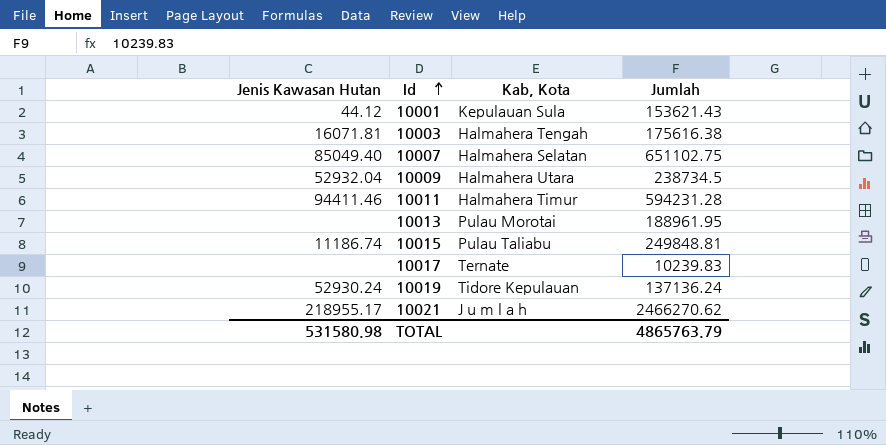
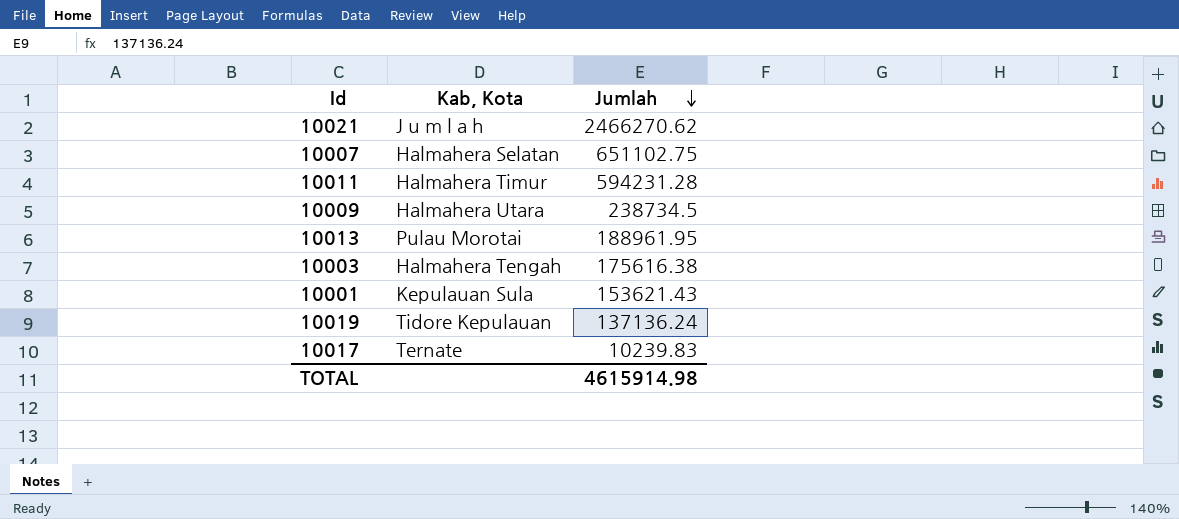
row order: Id ascending -> Jumlah descending
column Jenis Kawasan Hutan | position: 1 -> none
row 10015: 11186.74 | Pulau Taliabu | 249848.81 -> none
TOTAL | Jumlah: 4865763.79 -> 4615914.98

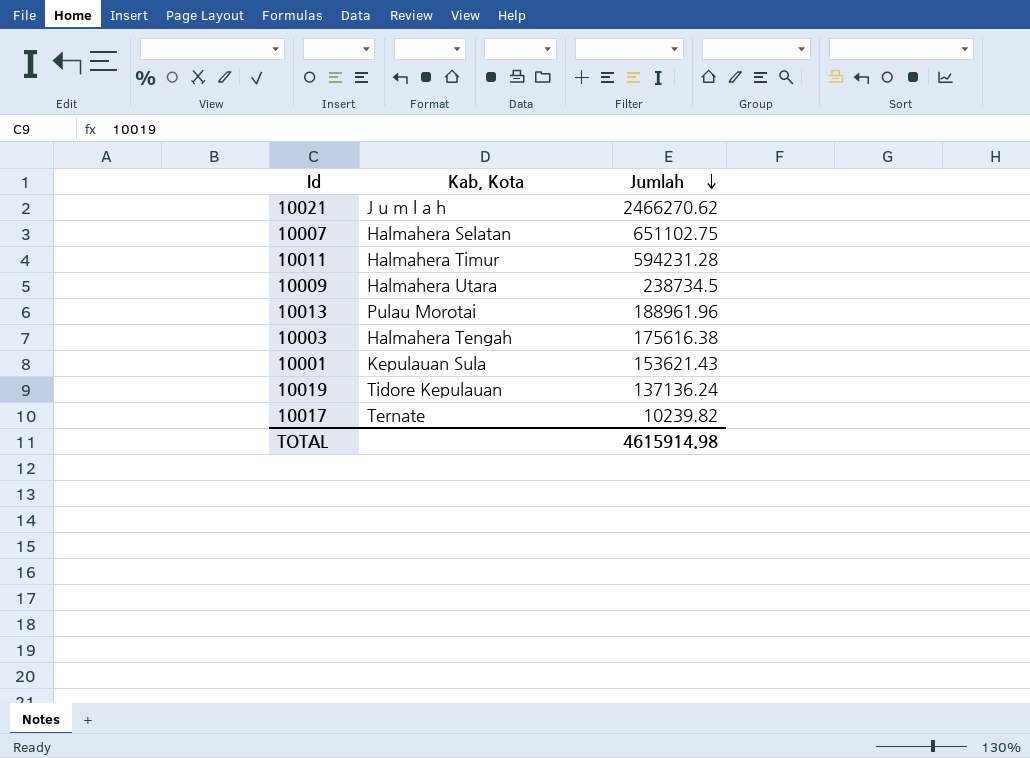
10013 | Jumlah: 188961.95 -> 188961.96
10017 | Jumlah: 10239.83 -> 10239.82

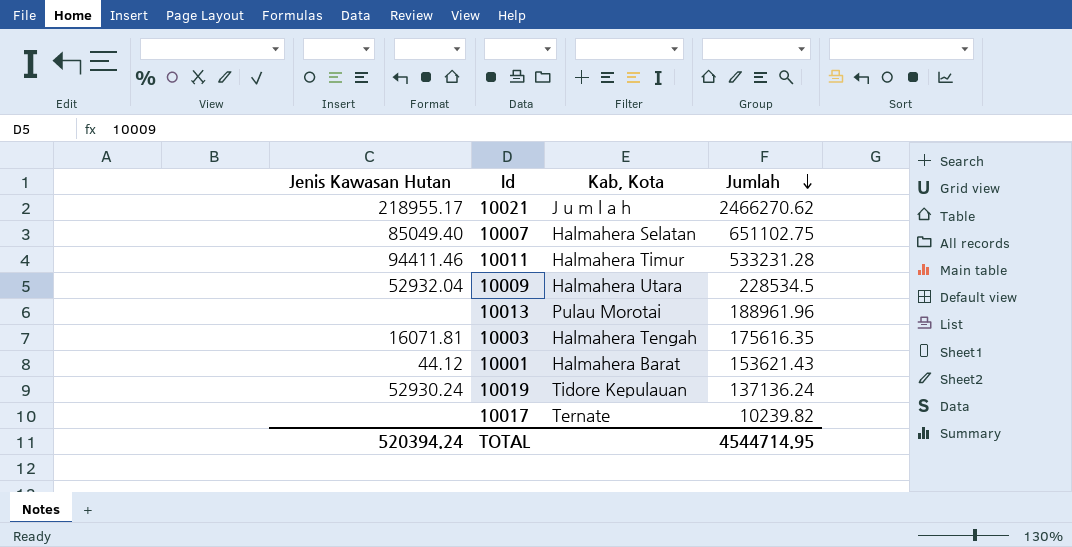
column Jenis Kawasan Hutan | position: none -> 1
10011 | Jumlah: 594231.28 -> 533231.28
10009 | Jumlah: 238734.5 -> 228534.5
10003 | Jumlah: 175616.38 -> 175616.35
10001 | Kab, Kota: Kepulauan Sula -> Halmahera Barat
TOTAL | Jumlah: 4615914.98 -> 4544714.95

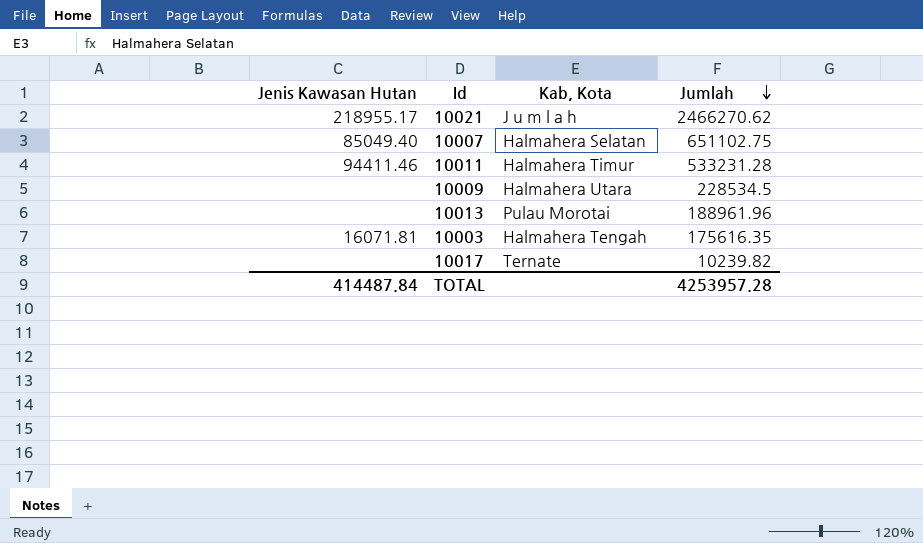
row 10001: 44.12 | Halmahera Barat | 153621.43 -> none
row 10019: 52930.24 | Tidore Kepulauan | 137136.24 -> none
10009 | Jenis Kawasan Hutan: 52932.04 -> none
TOTAL | Jenis Kawasan Hutan: 520394.24 -> 414487.84
TOTAL | Jumlah: 4544714.95 -> 4253957.28

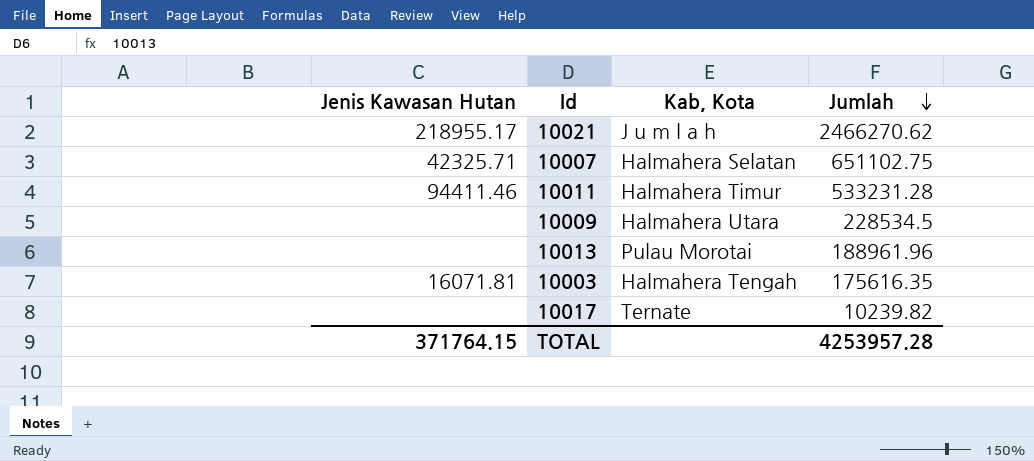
10007 | Jenis Kawasan Hutan: 85049.40 -> 42325.71
TOTAL | Jenis Kawasan Hutan: 414487.84 -> 371764.15

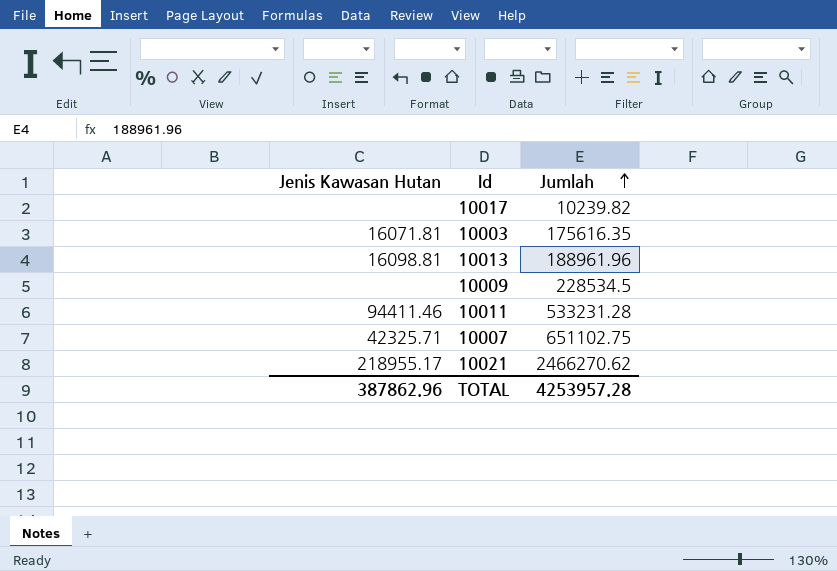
row order: Jumlah descending -> Jumlah ascending
column Kab, Kota | position: 3 -> none
10013 | Jenis Kawasan Hutan: none -> 16098.81
TOTAL | Jenis Kawasan Hutan: 371764.15 -> 387862.96

